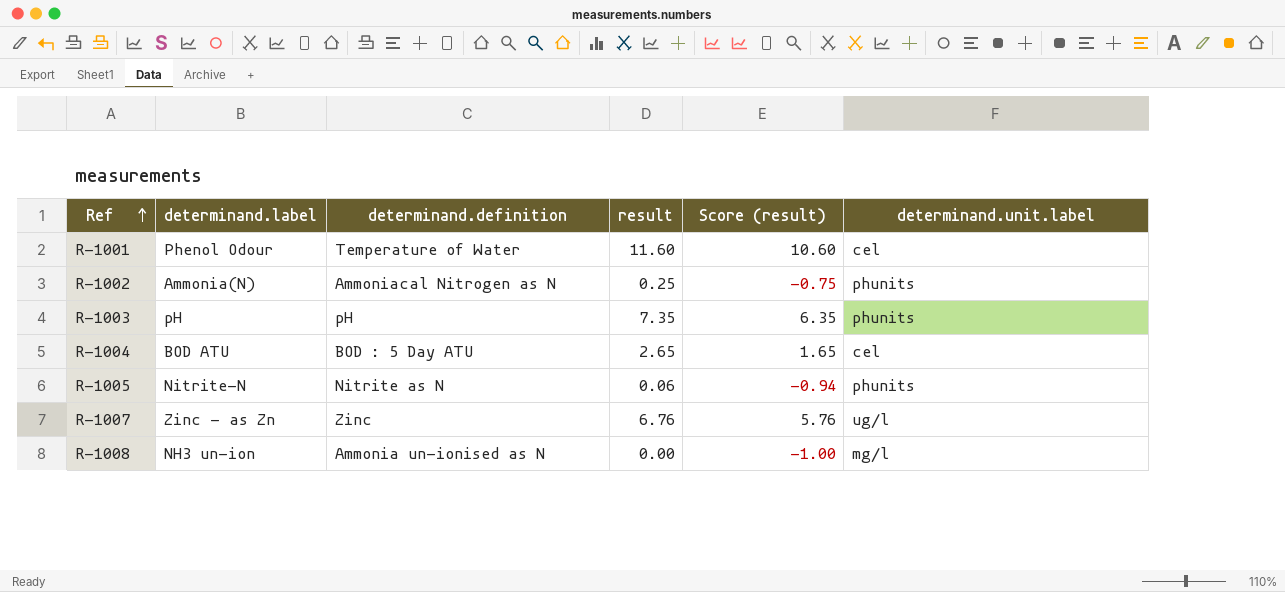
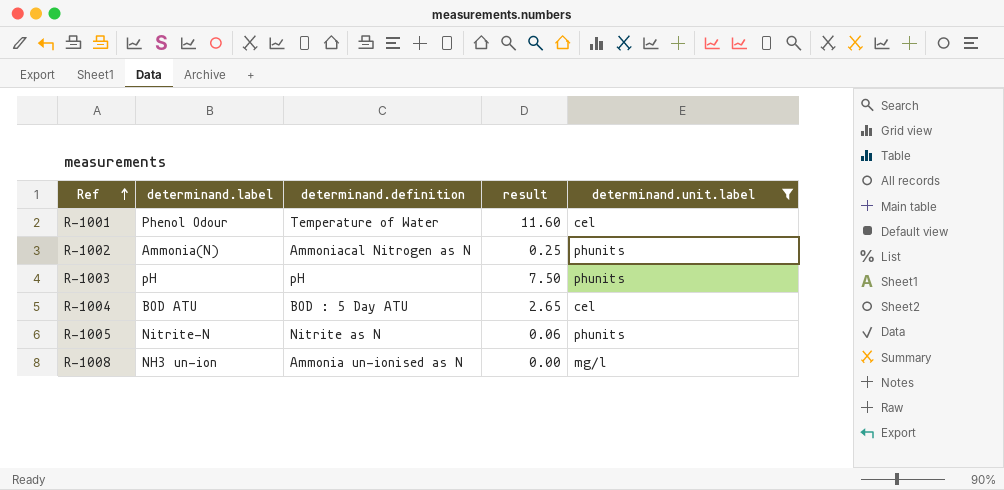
filter: none -> determinand.unit.label != ug/l
column Score (result) | formula: [result] - 1 -> none
R-1003 | result: 7.35 -> 7.50

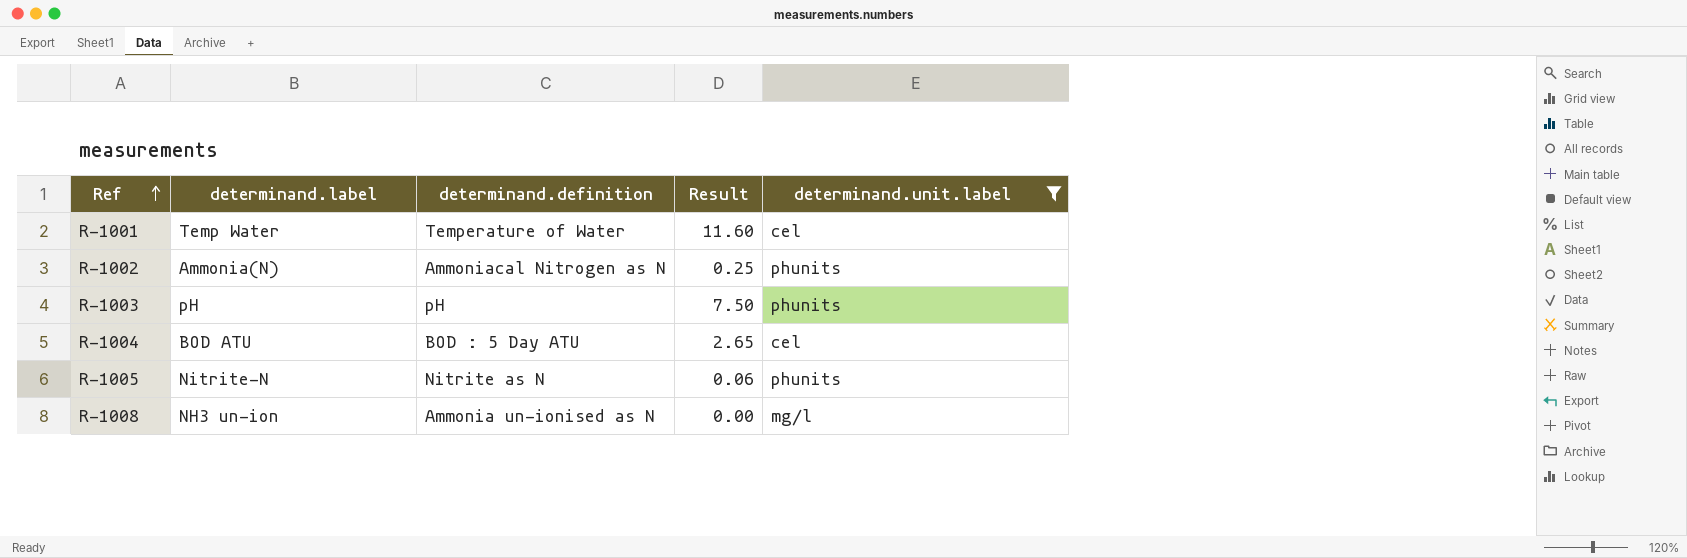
column name: result -> Result
R-1001 | determinand.label: Phenol Odour -> Temp Water

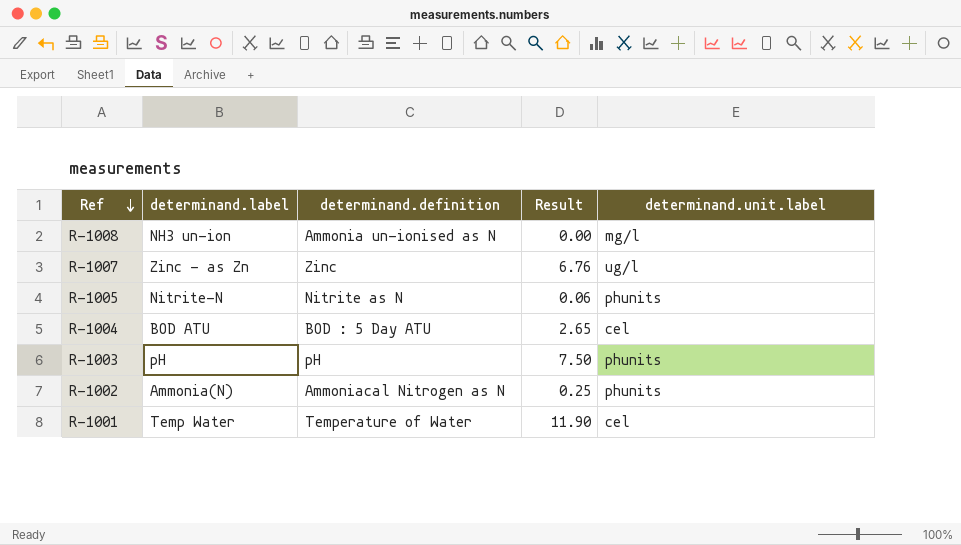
filter: determinand.unit.label != ug/l -> none
row order: Ref ascending -> Ref descending
R-1001 | Result: 11.60 -> 11.90

